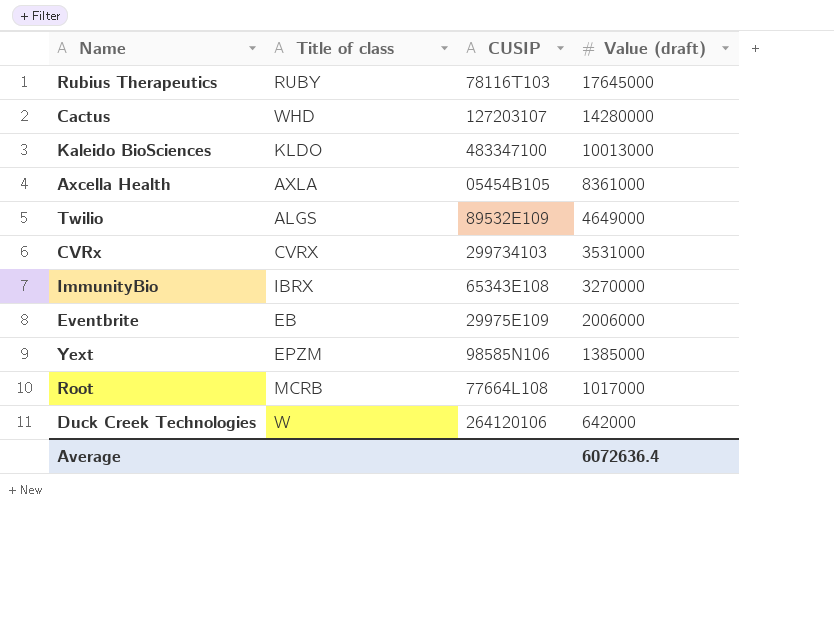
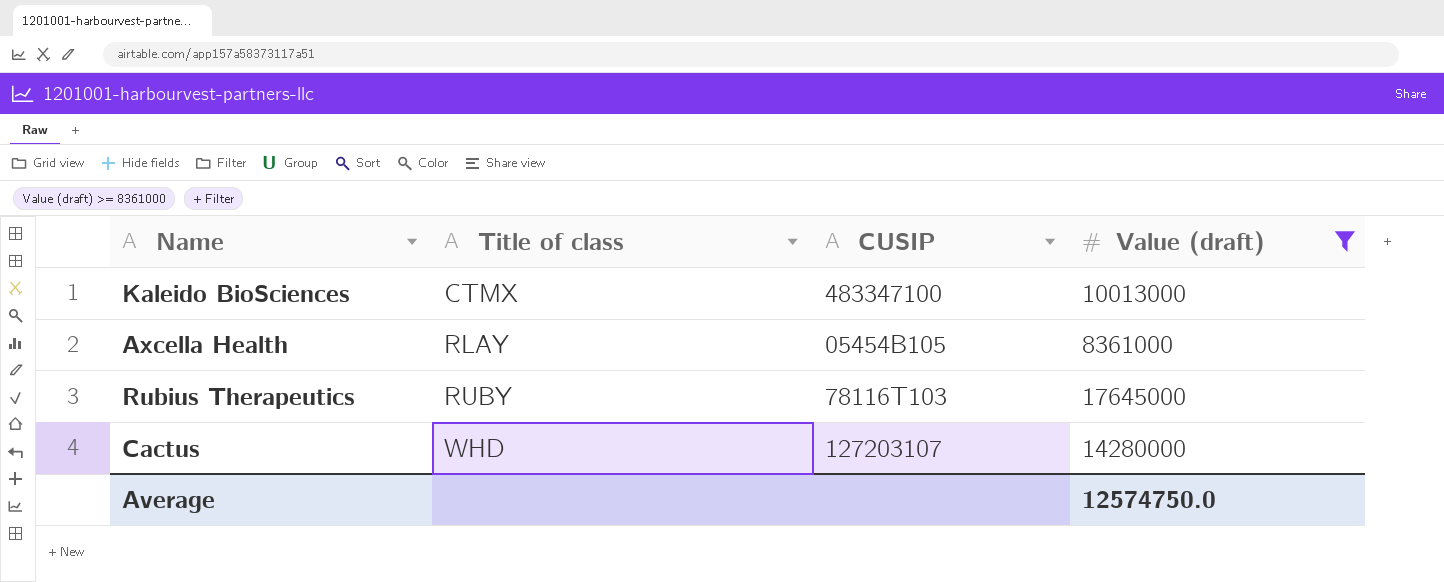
filter: none -> Value (draft) >= 8361000
row order: Value (draft) descending -> Title of class ascending
Kaleido BioSciences | Title of class: KLDO -> CTMX
Axcella Health | Title of class: AXLA -> RLAY
Average | Value (draft): 6072636.4 -> 12574750.0

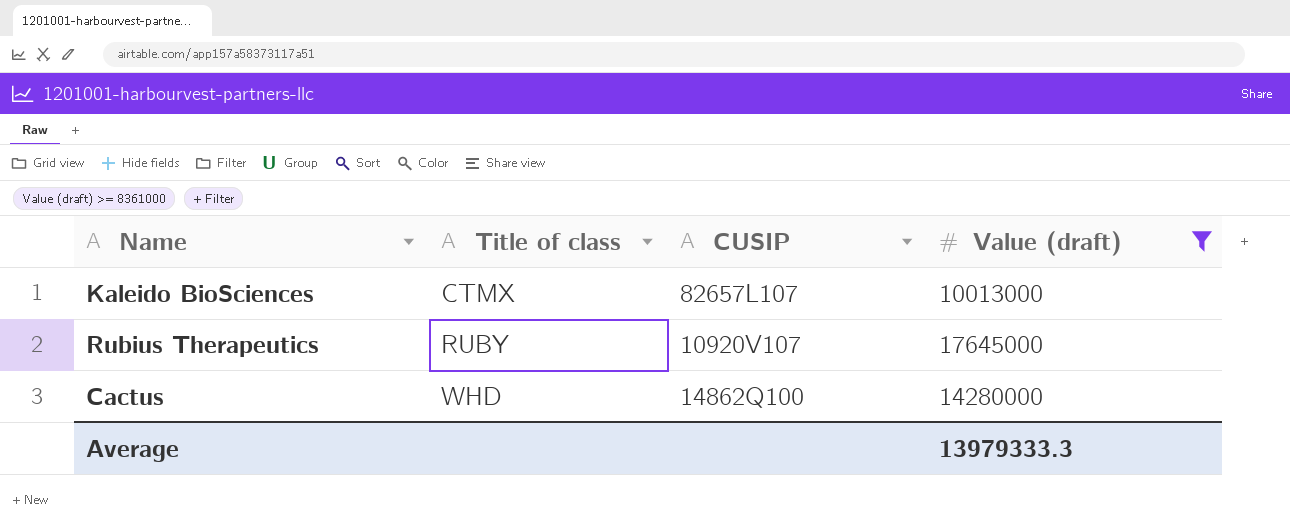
row Axcella Health: RLAY | 05454B105 | 8361000 -> none
Kaleido BioSciences | CUSIP: 483347100 -> 82657L107
Rubius Therapeutics | CUSIP: 78116T103 -> 10920V107
Cactus | CUSIP: 127203107 -> 14862Q100
Average | Value (draft): 12574750.0 -> 13979333.3

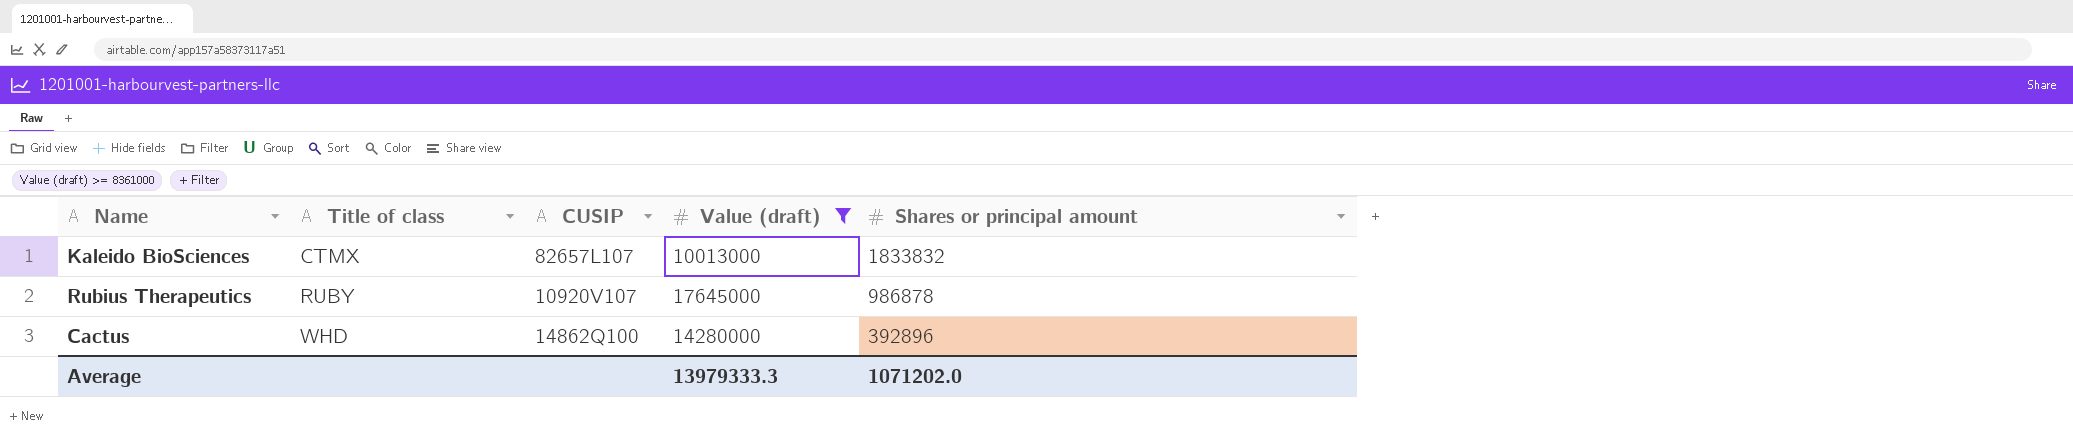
column Shares or principal amount | position: none -> 5

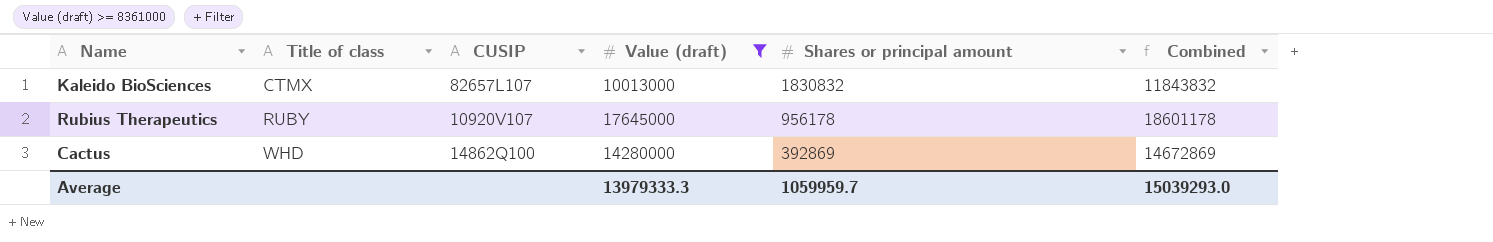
column Combined | formula: none -> [Value (draft)] + [Shares or principal amount]
Kaleido BioSciences | Shares or principal amount: 1833832 -> 1830832
Rubius Therapeutics | Shares or principal amount: 986878 -> 956178
Cactus | Shares or principal amount: 392896 -> 392869
Average | Shares or principal amount: 1071202.0 -> 1059959.7

